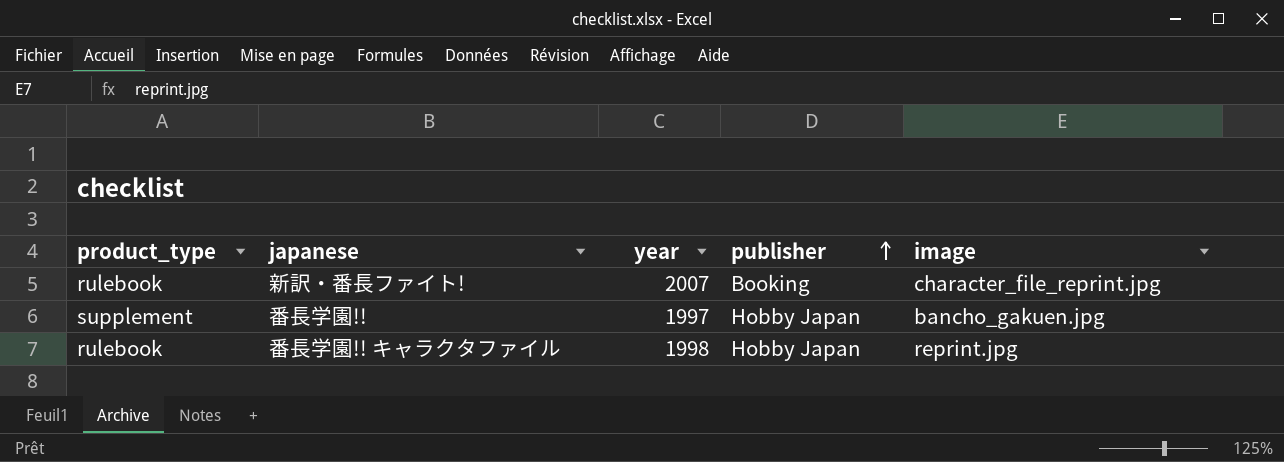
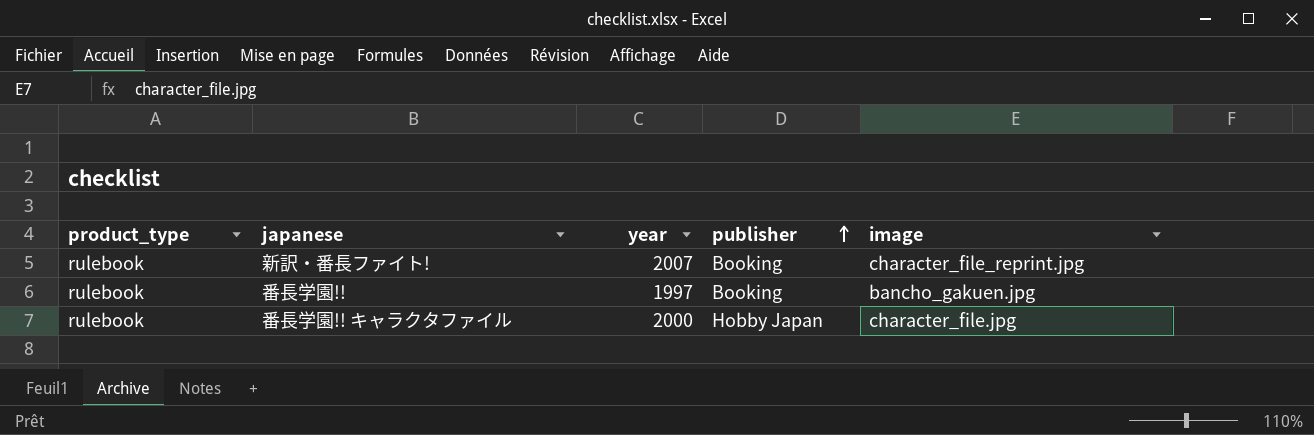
番長学園!! | product_type: supplement -> rulebook
番長学園!! | publisher: Hobby Japan -> Booking
番長学園!! キャラクタファイル | year: 1998 -> 2000
番長学園!! キャラクタファイル | image: reprint.jpg -> character_file.jpg

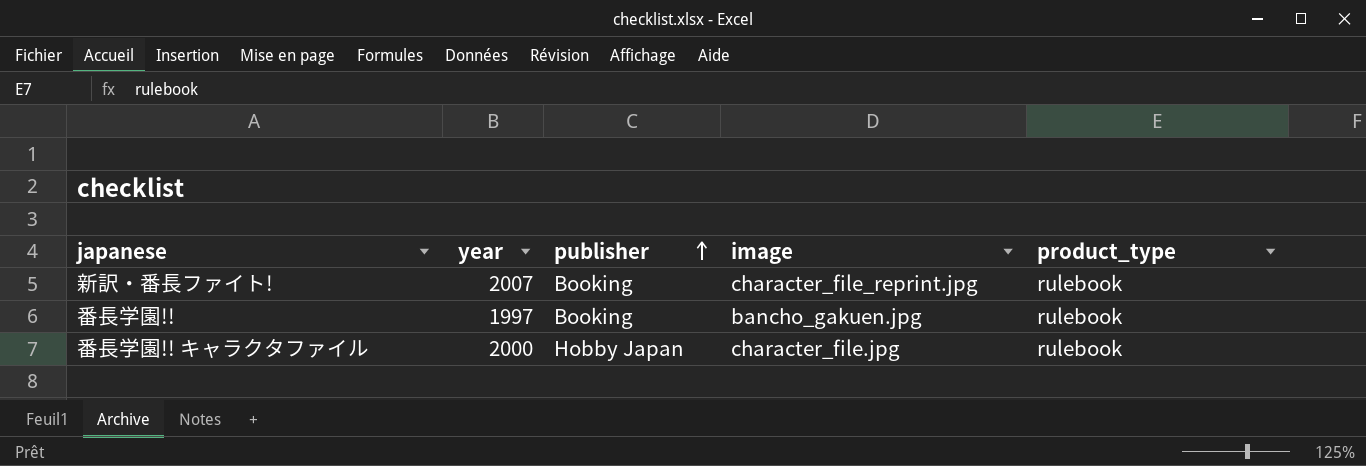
column product_type | position: 1 -> 5

